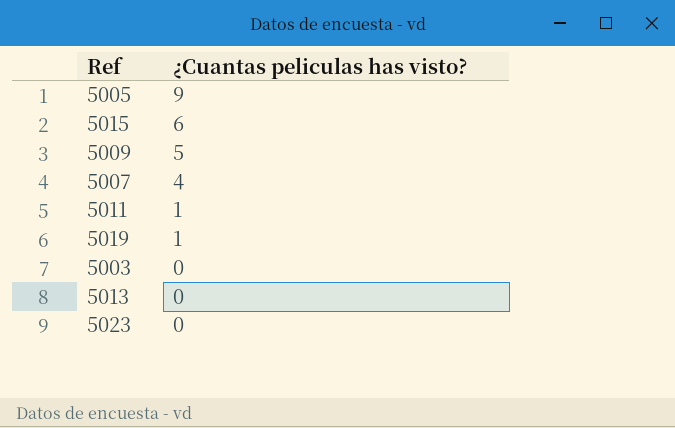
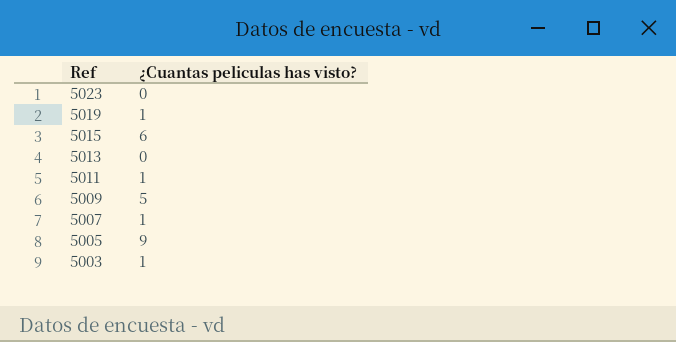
row order: ¿Cuantas peliculas has visto? descending -> Ref descending
5007 | ¿Cuantas peliculas has visto?: 4 -> 1
5003 | ¿Cuantas peliculas has visto?: 0 -> 1

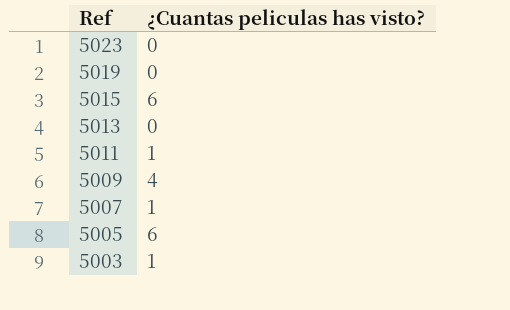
5019 | ¿Cuantas peliculas has visto?: 1 -> 0
5009 | ¿Cuantas peliculas has visto?: 5 -> 4
5005 | ¿Cuantas peliculas has visto?: 9 -> 6

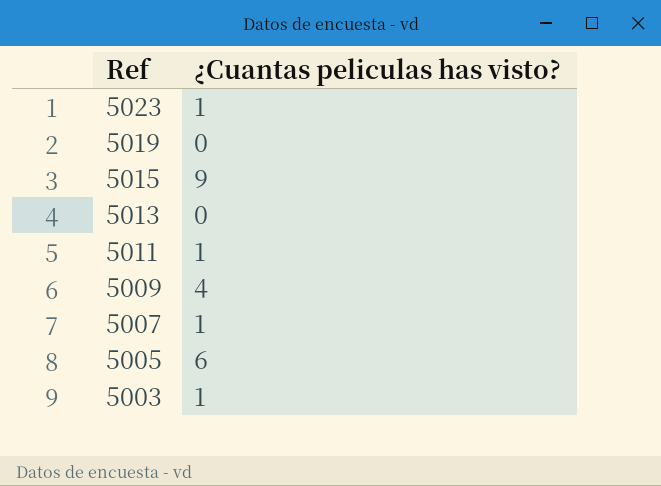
5023 | ¿Cuantas peliculas has visto?: 0 -> 1
5015 | ¿Cuantas peliculas has visto?: 6 -> 9

